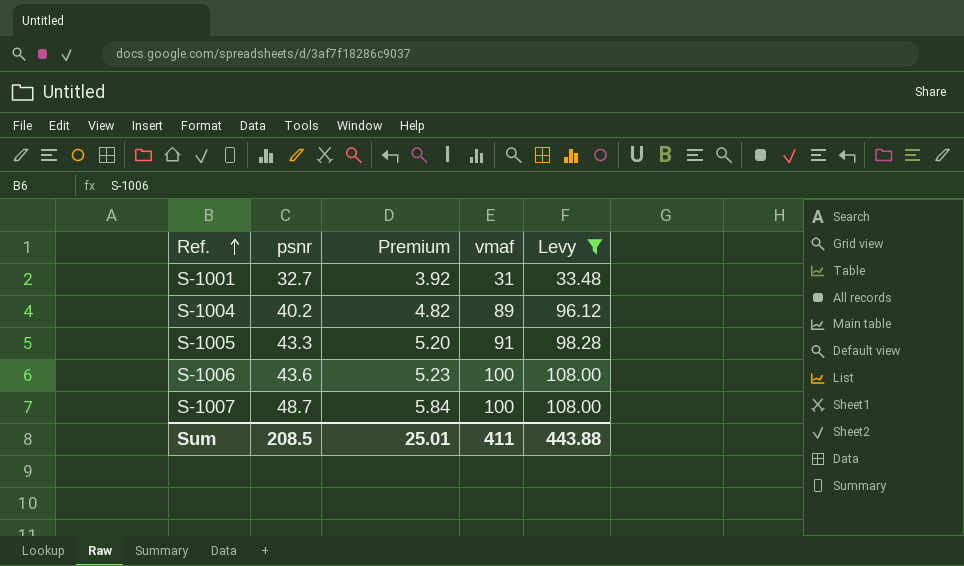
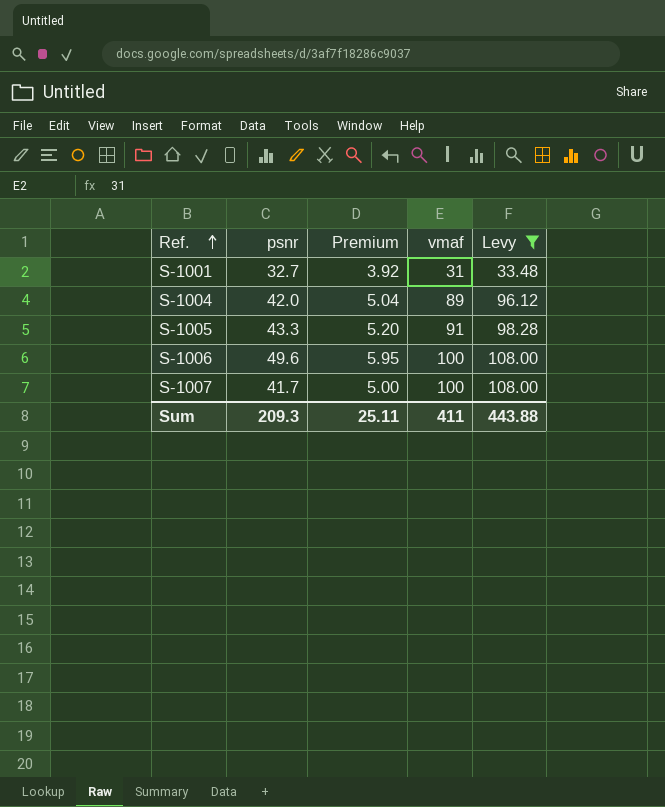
S-1004 | psnr: 40.2 -> 42.0
S-1004 | Premium: 4.82 -> 5.04
S-1006 | psnr: 43.6 -> 49.6
S-1006 | Premium: 5.23 -> 5.95
S-1007 | psnr: 48.7 -> 41.7
S-1007 | Premium: 5.84 -> 5.00
Sum | psnr: 208.5 -> 209.3
Sum | Premium: 25.01 -> 25.11

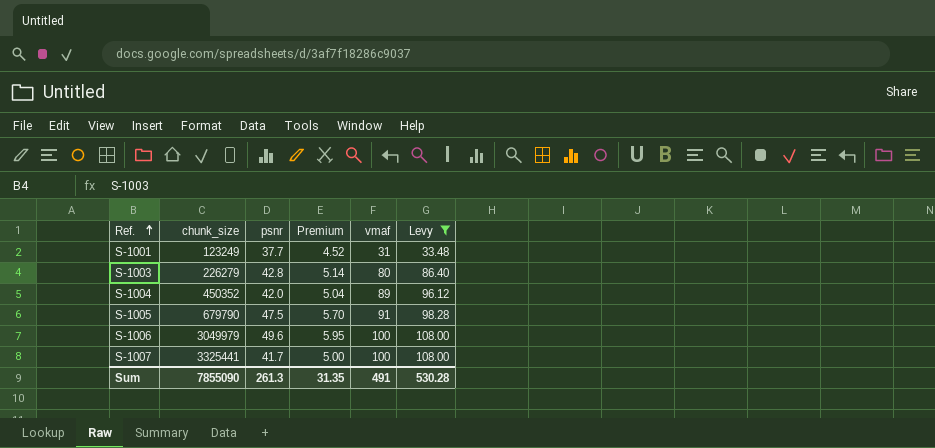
column chunk_size | position: none -> 2
S-1001 | psnr: 32.7 -> 37.7
S-1001 | Premium: 3.92 -> 4.52
row S-1003: none -> 226279 | 42.8 | 5.14 | 80 | 86.40
S-1005 | psnr: 43.3 -> 47.5
S-1005 | Premium: 5.20 -> 5.70
Sum | psnr: 209.3 -> 261.3
Sum | Premium: 25.11 -> 31.35
Sum | vmaf: 411 -> 491
Sum | Levy: 443.88 -> 530.28

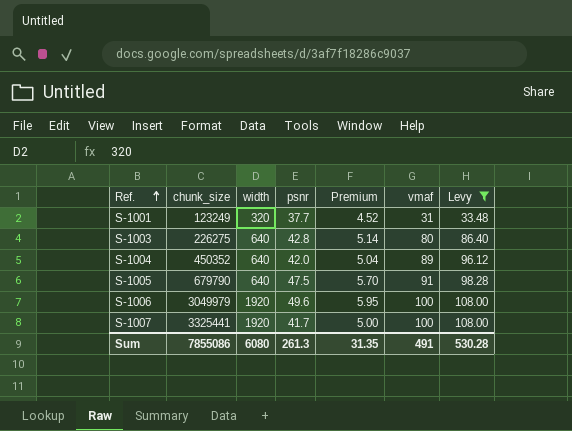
column width | position: none -> 3
S-1003 | chunk_size: 226279 -> 226275
Sum | chunk_size: 7855090 -> 7855086

